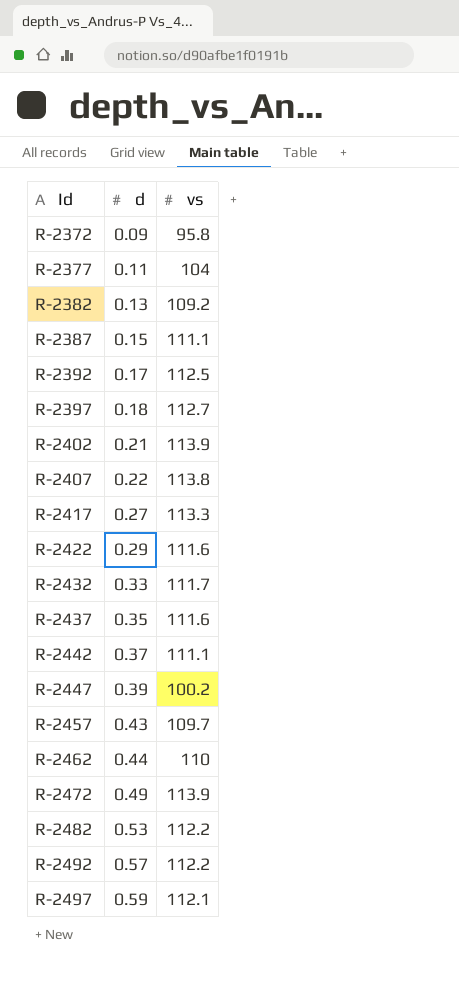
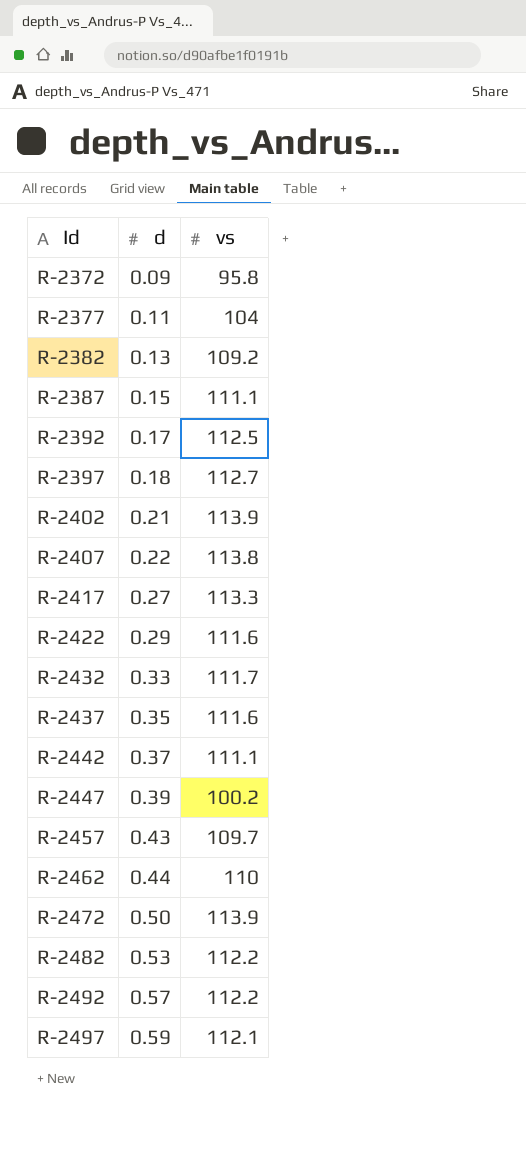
R-2472 | d: 0.49 -> 0.50

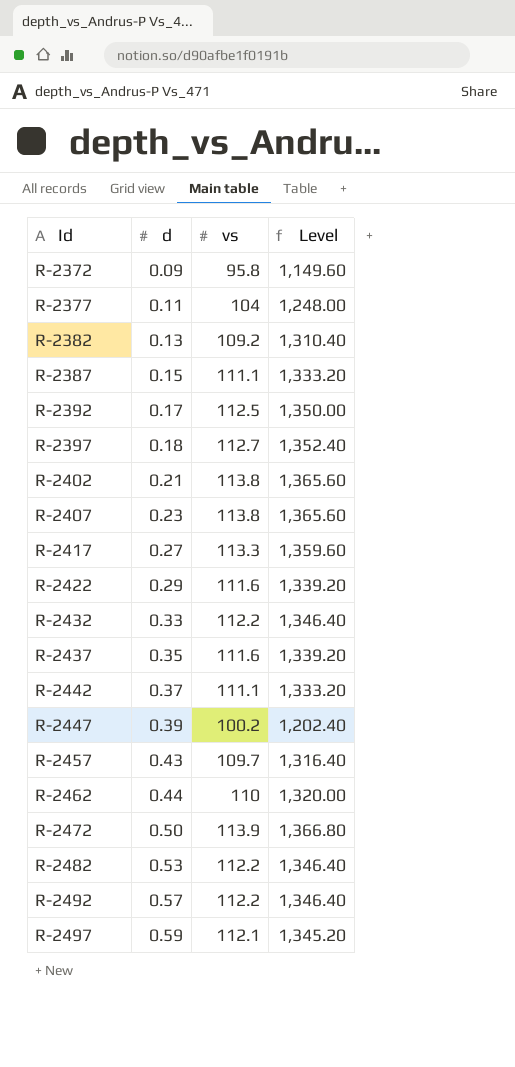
column Level | formula: none -> [vs] * 12
R-2402 | vs: 113.9 -> 113.8
R-2407 | d: 0.22 -> 0.23
R-2432 | vs: 111.7 -> 112.2

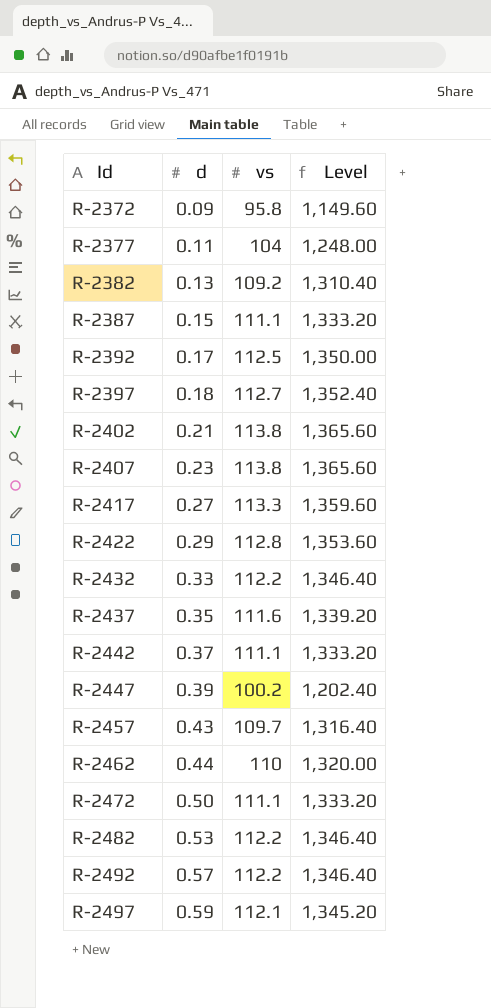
R-2422 | vs: 111.6 -> 112.8
R-2422 | Level: 1,339.20 -> 1,353.60
R-2472 | vs: 113.9 -> 111.1
R-2472 | Level: 1,366.80 -> 1,333.20

